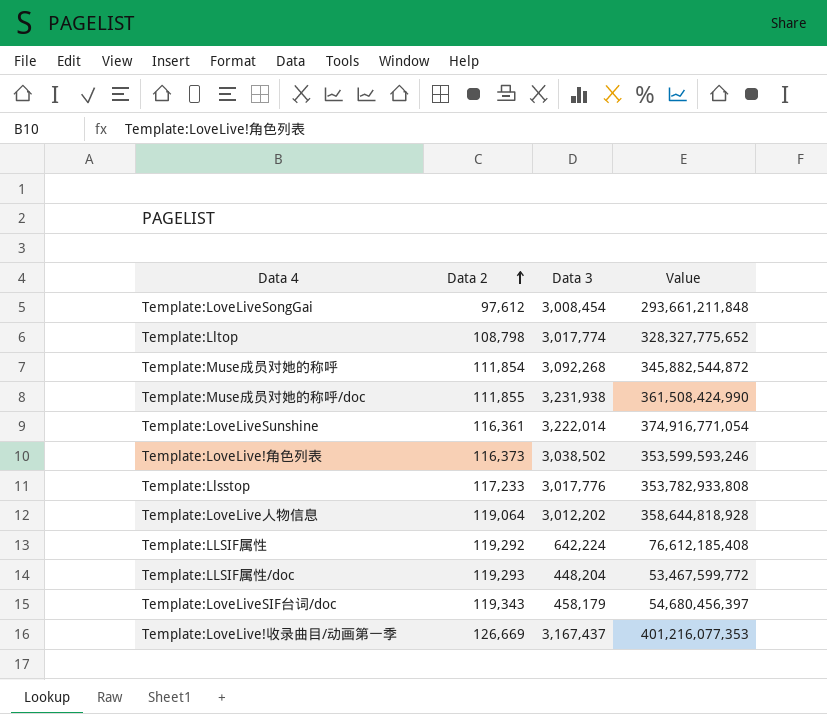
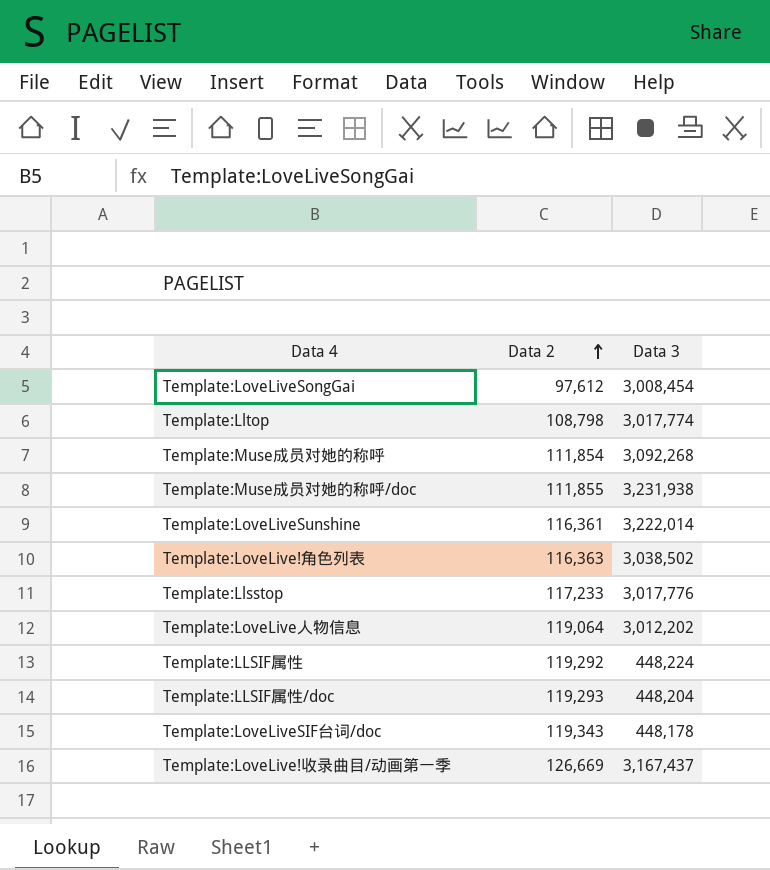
column Value | formula: [Data 2] * [Data 3] -> none
Template:LoveLive!角色列表 | Data 2: 116,373 -> 116,363
Template:LLSIF属性 | Data 3: 642,224 -> 448,224
Template:LoveLiveSIF台词/doc | Data 3: 458,179 -> 448,178

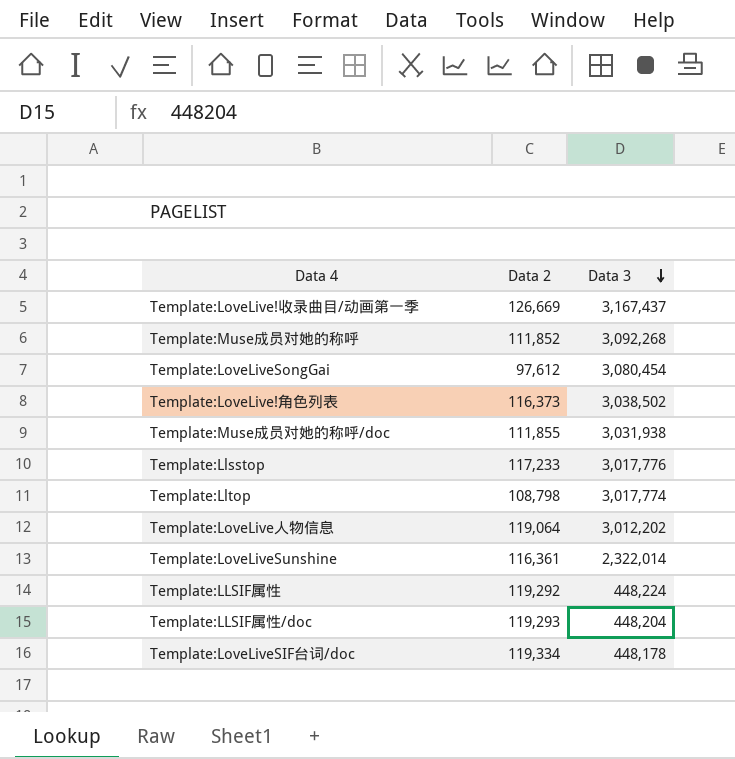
row order: Data 2 ascending -> Data 3 descending
Template:Muse成员对她的称呼 | Data 2: 111,854 -> 111,852
Template:LoveLiveSongGai | Data 3: 3,008,454 -> 3,080,454
Template:LoveLive!角色列表 | Data 2: 116,363 -> 116,373
Template:Muse成员对她的称呼/doc | Data 3: 3,231,938 -> 3,031,938
Template:LoveLiveSunshine | Data 3: 3,222,014 -> 2,322,014
Template:LoveLiveSIF台词/doc | Data 2: 119,343 -> 119,334

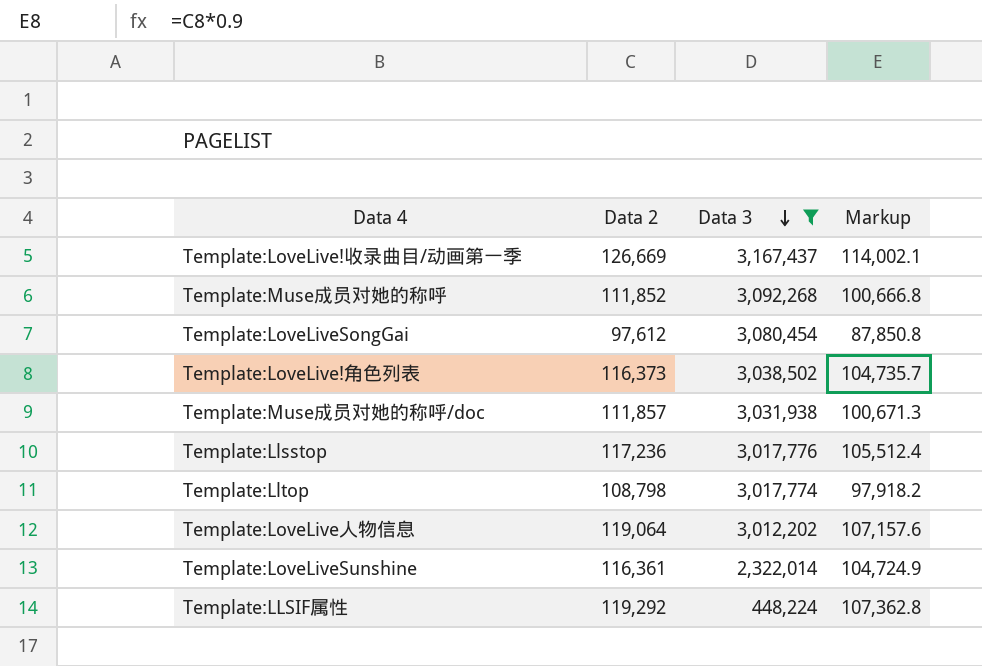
filter: none -> Data 3 >= 448,224
column Markup | formula: none -> [Data 2] * 0.9
Template:Muse成员对她的称呼/doc | Data 2: 111,855 -> 111,857
Template:Llsstop | Data 2: 117,233 -> 117,236

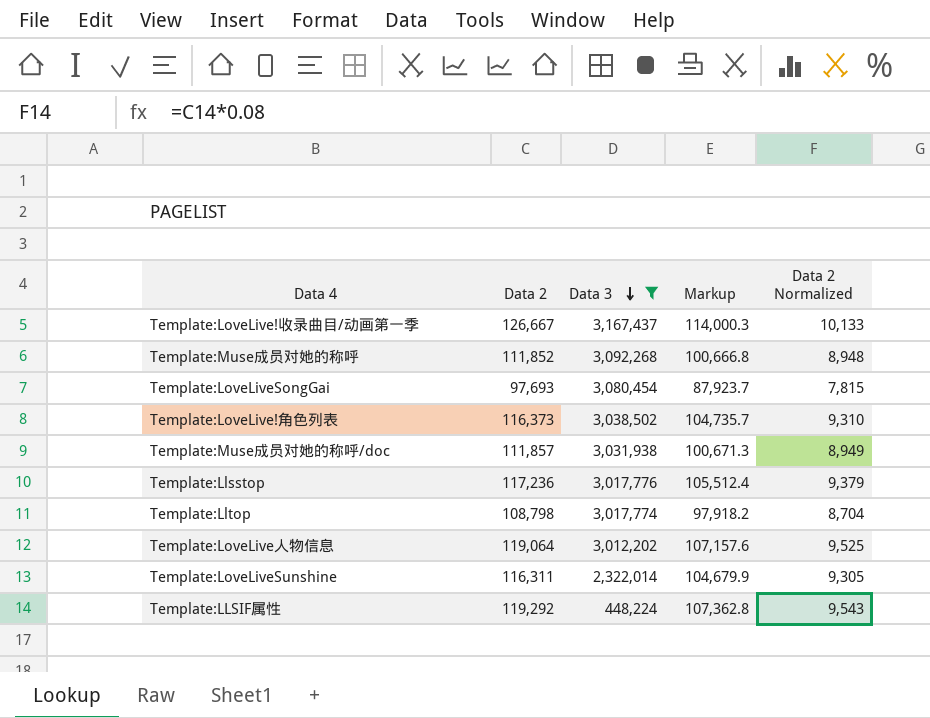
column Data 2 Normalized | formula: none -> [Data 2] * 0.08
Template:LoveLive!收录曲目/动画第一季 | Data 2: 126,669 -> 126,667
Template:LoveLive!收录曲目/动画第一季 | Markup: 114,002.1 -> 114,000.3
Template:LoveLiveSongGai | Data 2: 97,612 -> 97,693
Template:LoveLiveSongGai | Markup: 87,850.8 -> 87,923.7
Template:LoveLiveSunshine | Data 2: 116,361 -> 116,311
Template:LoveLiveSunshine | Markup: 104,724.9 -> 104,679.9

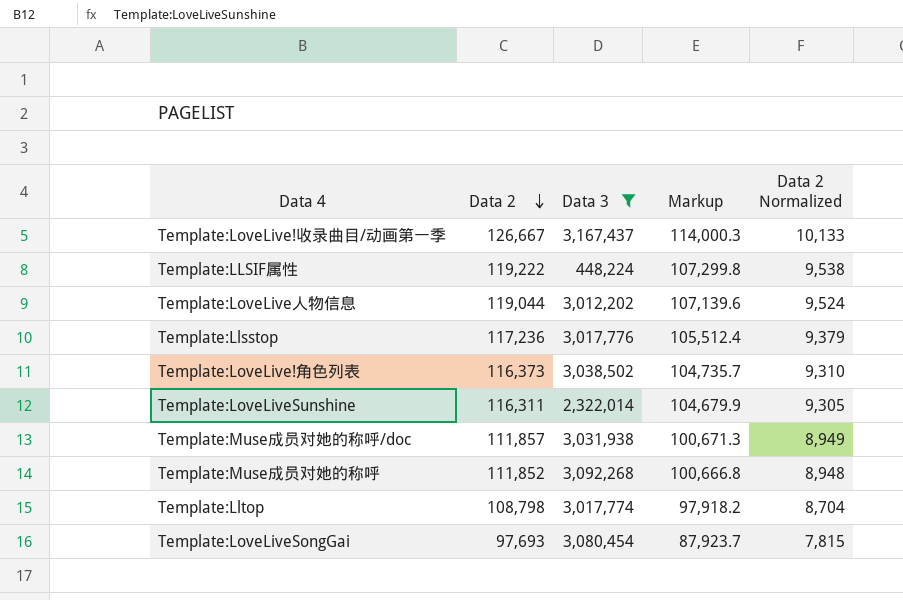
row order: Data 3 descending -> Data 2 descending
Template:LLSIF属性 | Data 2: 119,292 -> 119,222
Template:LLSIF属性 | Markup: 107,362.8 -> 107,299.8
Template:LLSIF属性 | Data 2 Normalized: 9,543 -> 9,538
Template:LoveLive人物信息 | Data 2: 119,064 -> 119,044
Template:LoveLive人物信息 | Markup: 107,157.6 -> 107,139.6
Template:LoveLive人物信息 | Data 2 Normalized: 9,525 -> 9,524

